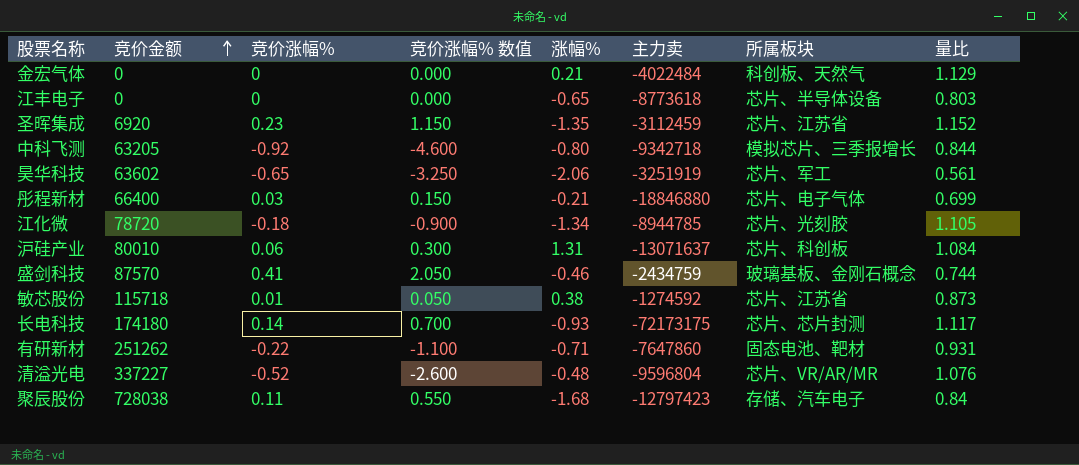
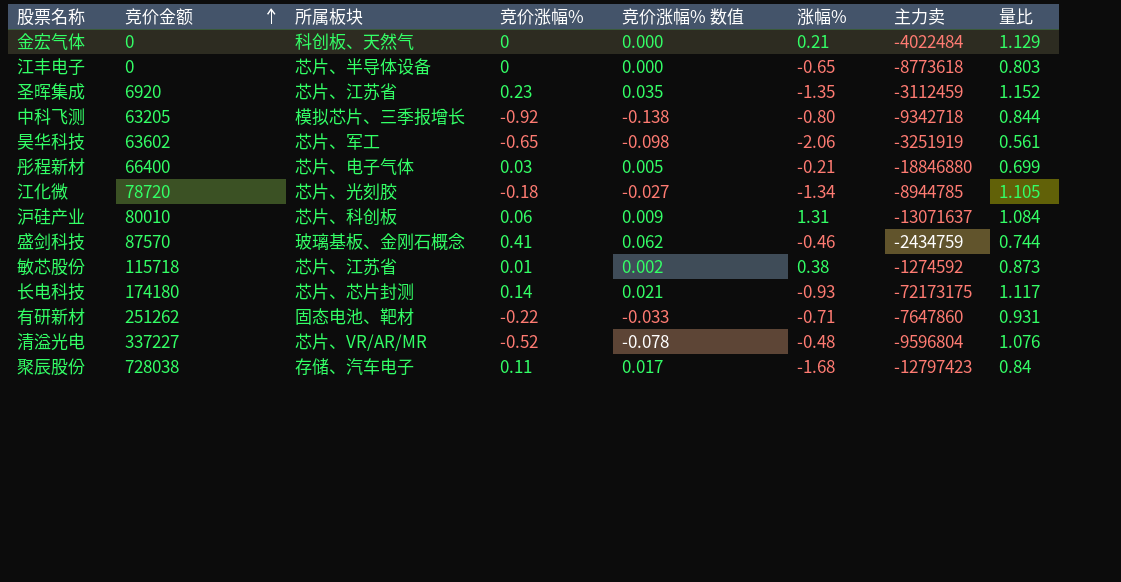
column 所属板块 | position: 7 -> 3
column 竞价涨幅% 数值 | formula: [竞价涨幅%] * 5 -> [竞价涨幅%] * 0.15

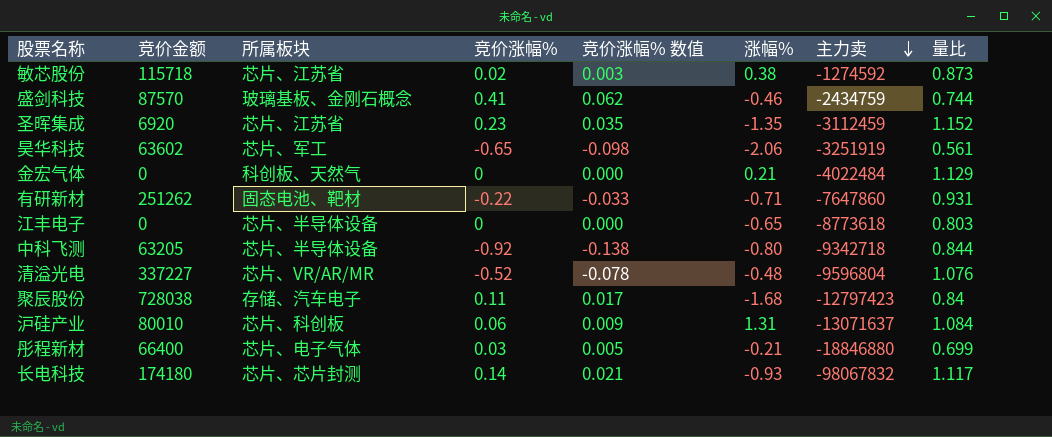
row order: 竞价金额 ascending -> 主力卖 descending
row 江化微: 78720 | 芯片、光刻胶 | -0.18 | -0.027 | -1.34 | -8944785 | 1.105 -> none
敏芯股份 | 竞价涨幅%: 0.01 -> 0.02
敏芯股份 | 竞价涨幅% 数值: 0.002 -> 0.003
中科飞测 | 所属板块: 模拟芯片、三季报增长 -> 芯片、半导体设备
长电科技 | 主力卖: -72173175 -> -98067832

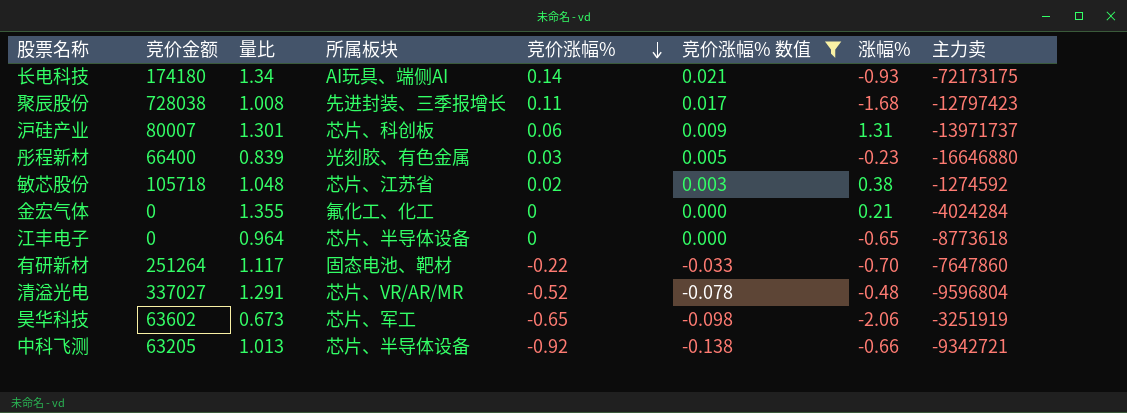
filter: none -> 竞价涨幅% 数值 <= 0.021
row order: 主力卖 descending -> 竞价涨幅% descending
column 量比 | position: 8 -> 3
长电科技 | 量比: 1.117 -> 1.34
长电科技 | 所属板块: 芯片、芯片封测 -> AI玩具、端侧AI
长电科技 | 主力卖: -98067832 -> -72173175
聚辰股份 | 量比: 0.84 -> 1.008
聚辰股份 | 所属板块: 存储、汽车电子 -> 先进封装、三季报增长
沪硅产业 | 竞价金额: 80010 -> 80007
沪硅产业 | 量比: 1.084 -> 1.301
沪硅产业 | 主力卖: -13071637 -> -13971737
彤程新材 | 量比: 0.699 -> 0.839
彤程新材 | 所属板块: 芯片、电子气体 -> 光刻胶、有色金属
彤程新材 | 涨幅%: -0.21 -> -0.23
彤程新材 | 主力卖: -18846880 -> -16646880
敏芯股份 | 竞价金额: 115718 -> 105718
敏芯股份 | 量比: 0.873 -> 1.048
金宏气体 | 量比: 1.129 -> 1.355
金宏气体 | 所属板块: 科创板、天然气 -> 氟化工、化工
金宏气体 | 主力卖: -4022484 -> -4024284
江丰电子 | 量比: 0.803 -> 0.964
有研新材 | 竞价金额: 251262 -> 251264
有研新材 | 量比: 0.931 -> 1.117
有研新材 | 涨幅%: -0.71 -> -0.70
清溢光电 | 竞价金额: 337227 -> 337027
清溢光电 | 量比: 1.076 -> 1.291
昊华科技 | 量比: 0.561 -> 0.673
中科飞测 | 量比: 0.844 -> 1.013
中科飞测 | 涨幅%: -0.80 -> -0.66
中科飞测 | 主力卖: -9342718 -> -9342721

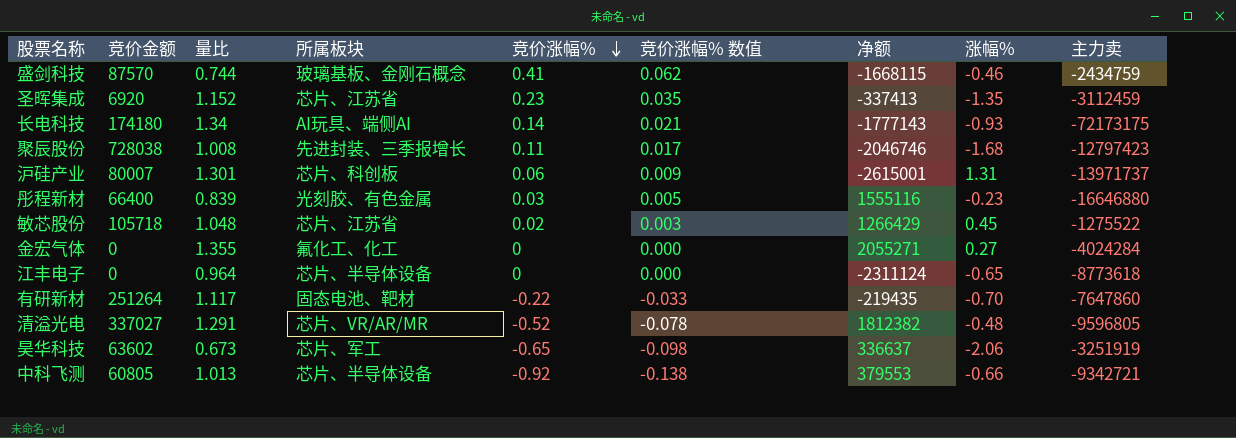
filter: 竞价涨幅% 数值 <= 0.021 -> none
column 净额 | position: none -> 7
敏芯股份 | 涨幅%: 0.38 -> 0.45
敏芯股份 | 主力卖: -1274592 -> -1275522
金宏气体 | 涨幅%: 0.21 -> 0.27
清溢光电 | 主力卖: -9596804 -> -9596805
中科飞测 | 竞价金额: 63205 -> 60805

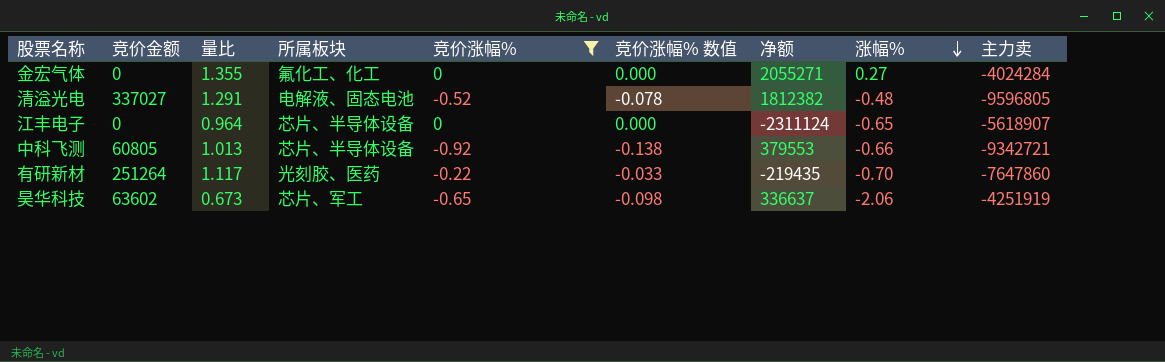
filter: none -> 竞价涨幅% <= 0
row order: 竞价涨幅% descending -> 涨幅% descending
清溢光电 | 所属板块: 芯片、VR/AR/MR -> 电解液、固态电池
江丰电子 | 主力卖: -8773618 -> -5618907
有研新材 | 所属板块: 固态电池、靶材 -> 光刻胶、医药
昊华科技 | 主力卖: -3251919 -> -4251919

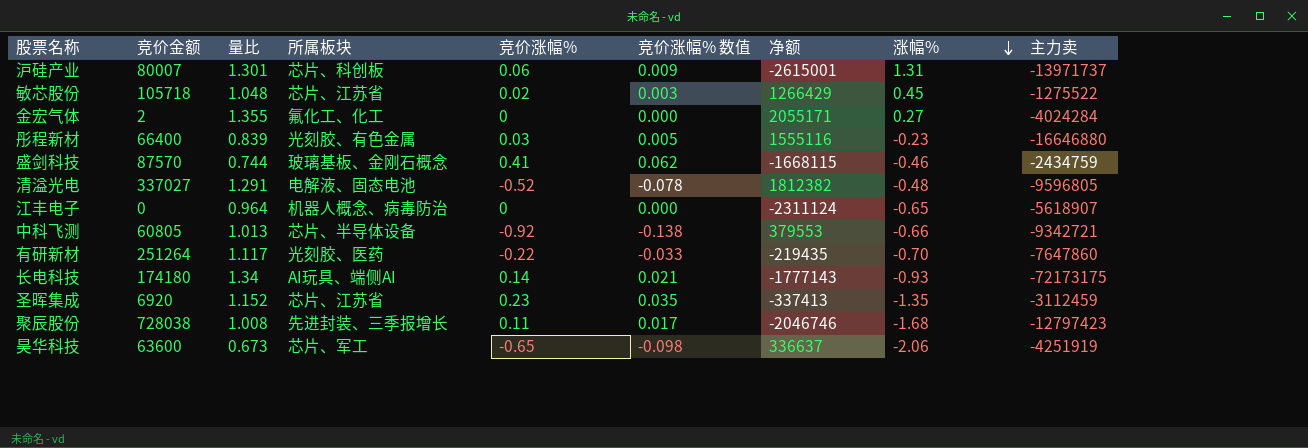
filter: 竞价涨幅% <= 0 -> none
金宏气体 | 竞价金额: 0 -> 2
金宏气体 | 净额: 2055271 -> 2055171
江丰电子 | 所属板块: 芯片、半导体设备 -> 机器人概念、病毒防治
昊华科技 | 竞价金额: 63602 -> 63600

